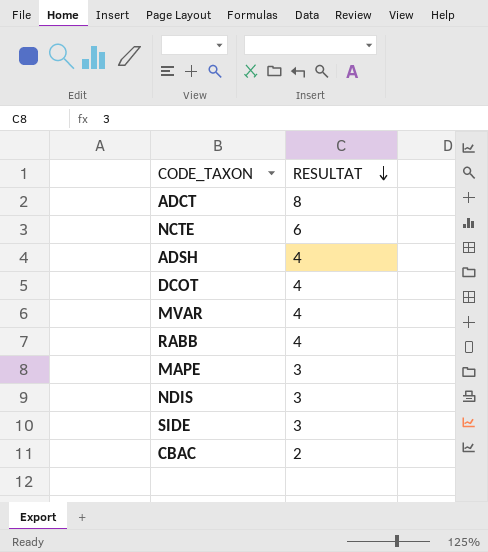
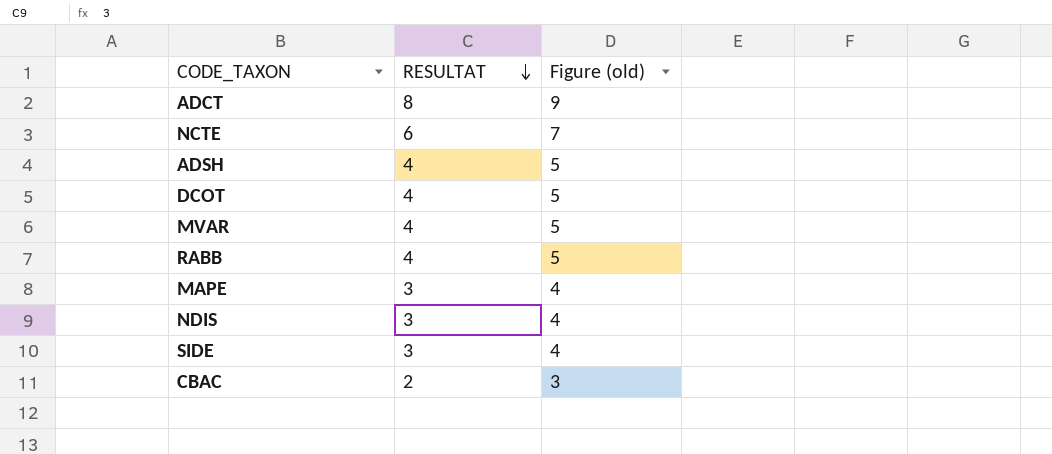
column Figure (old) | formula: none -> [RESULTAT] + 1

